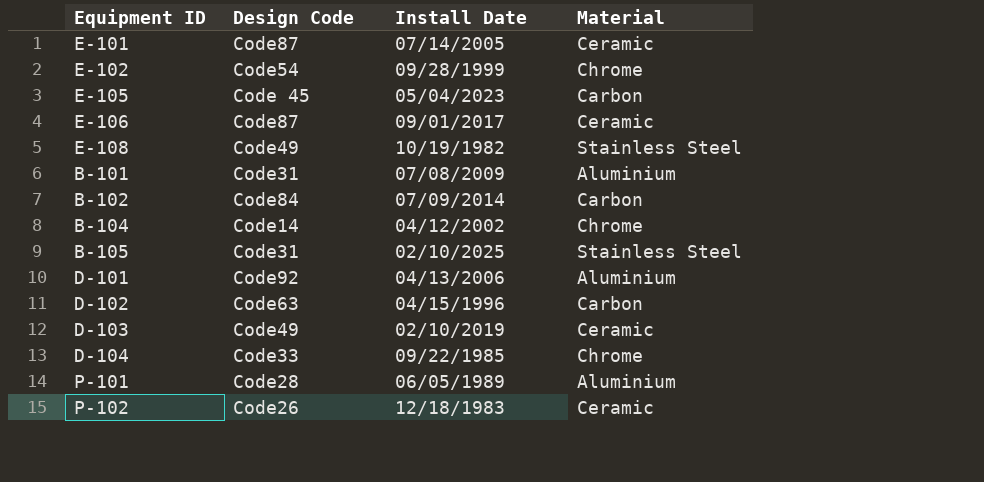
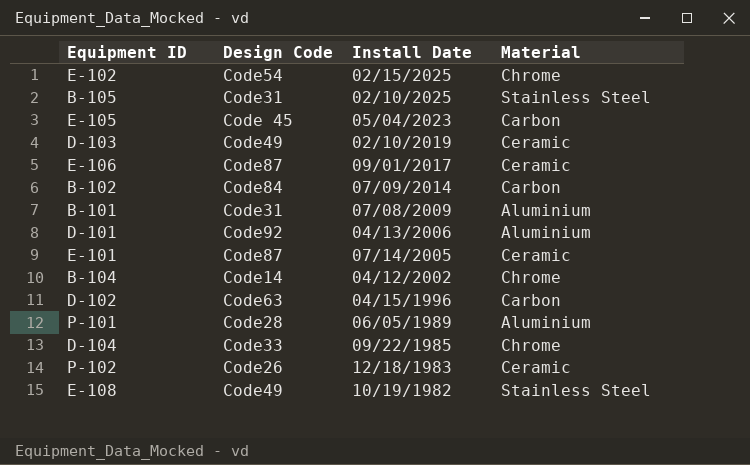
row order: none -> Install Date descending
E-102 | Install Date: 09/28/1999 -> 02/15/2025

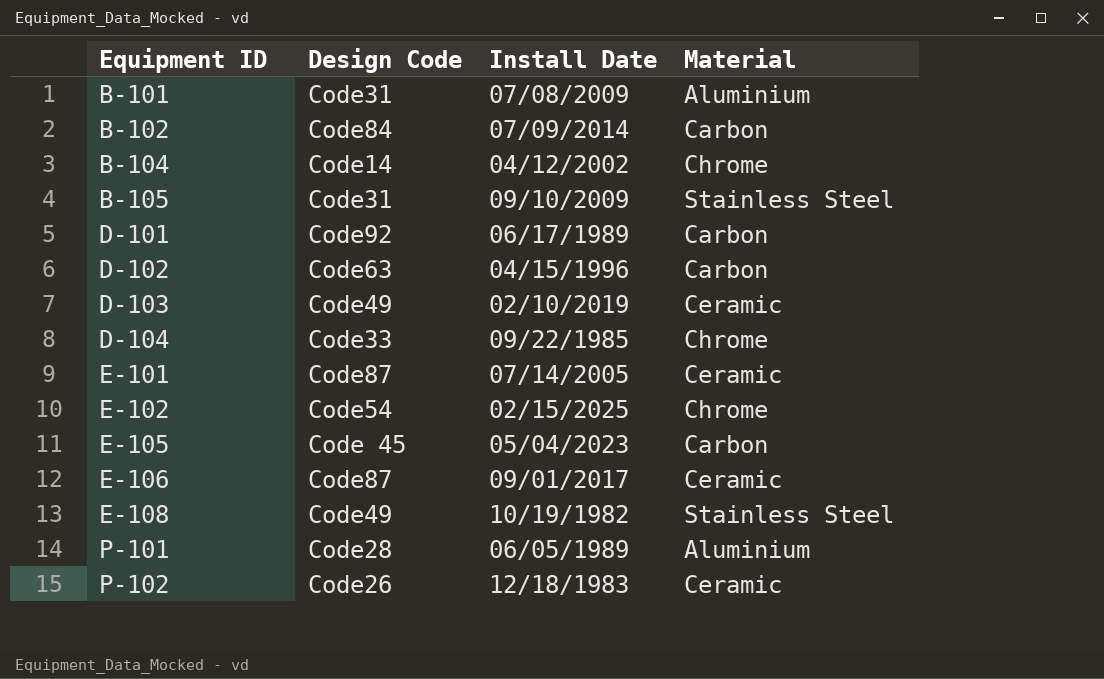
row order: Install Date descending -> Equipment ID ascending
B-105 | Install Date: 02/10/2025 -> 09/10/2009
D-101 | Install Date: 04/13/2006 -> 06/17/1989
D-101 | Material: Aluminium -> Carbon

